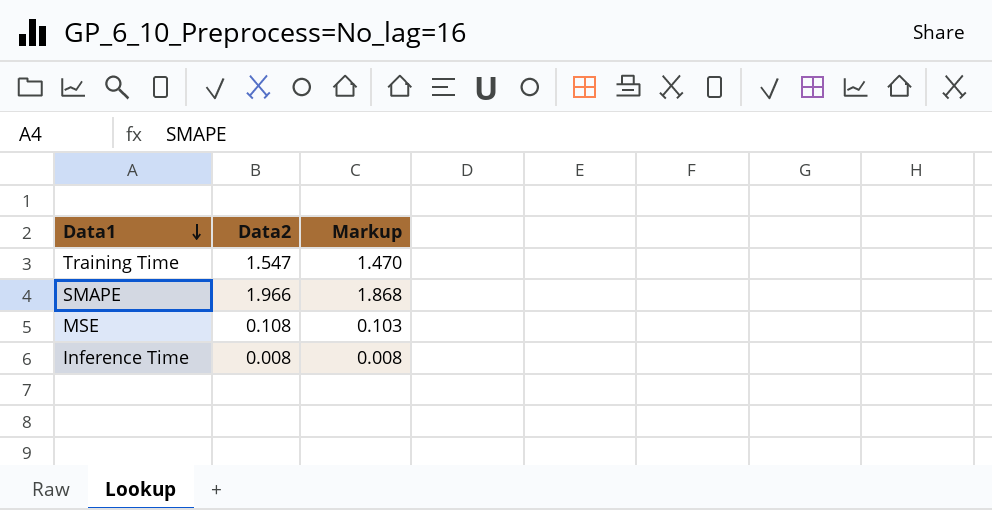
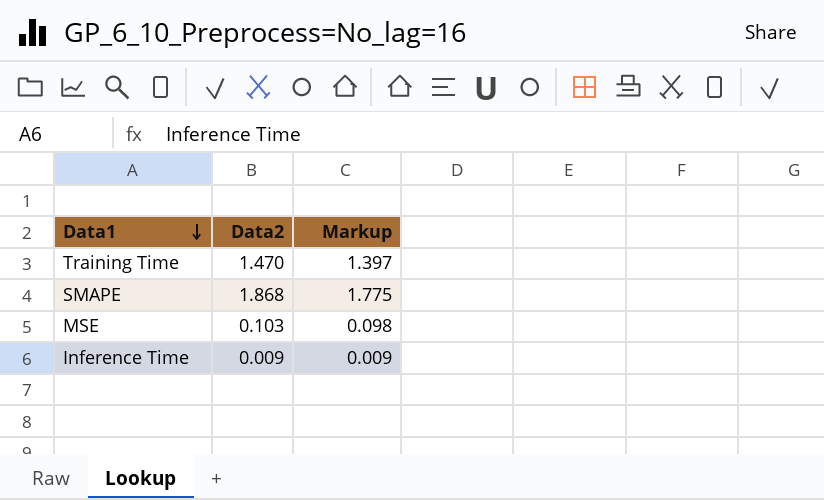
Training Time | Data2: 1.547 -> 1.470
Training Time | Markup: 1.470 -> 1.397
SMAPE | Data2: 1.966 -> 1.868
SMAPE | Markup: 1.868 -> 1.775
MSE | Data2: 0.108 -> 0.103
MSE | Markup: 0.103 -> 0.098
Inference Time | Data2: 0.008 -> 0.009
Inference Time | Markup: 0.008 -> 0.009

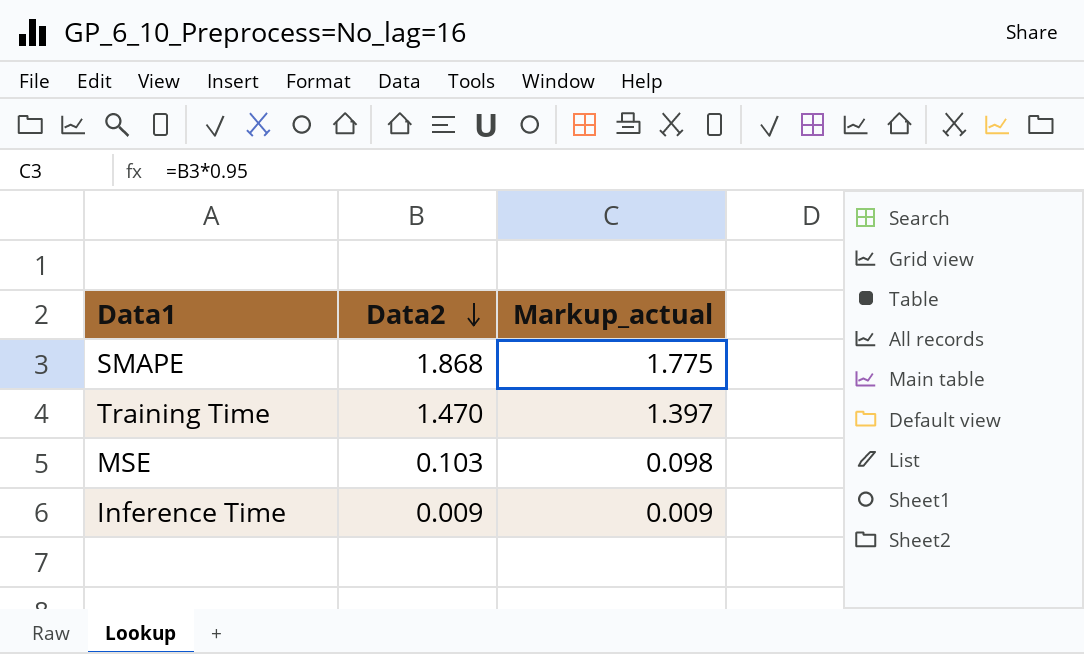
row order: Data1 descending -> Data2 descending
column name: Markup -> Markup_actual

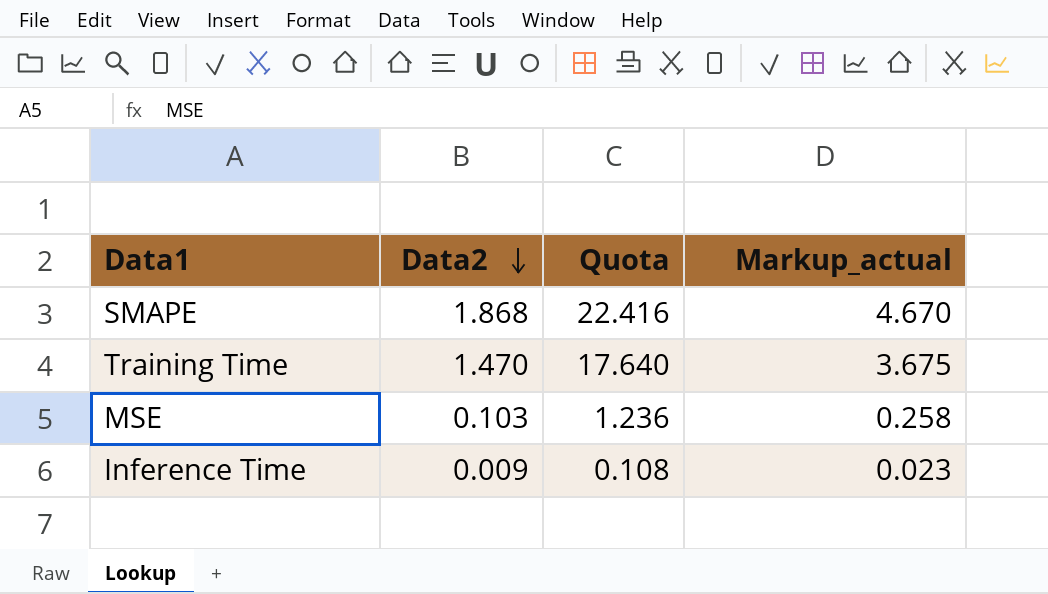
column Quota | formula: none -> [Data2] * 12
column Markup_actual | formula: [Data2] * 0.95 -> [Data2] * 2.5

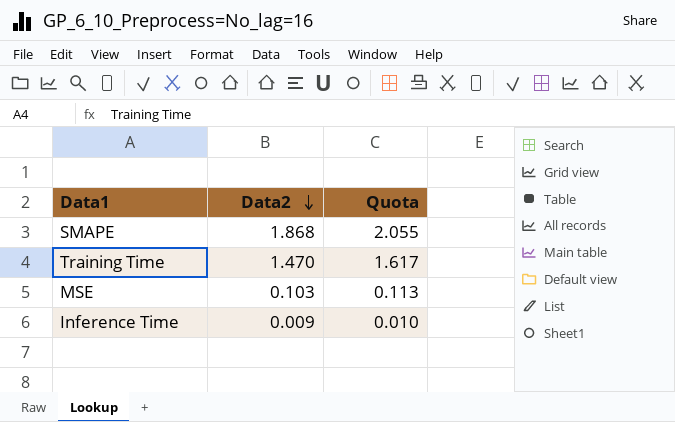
column Markup_actual | formula: [Data2] * 2.5 -> none
column Quota | formula: [Data2] * 12 -> [Data2] * 1.1

